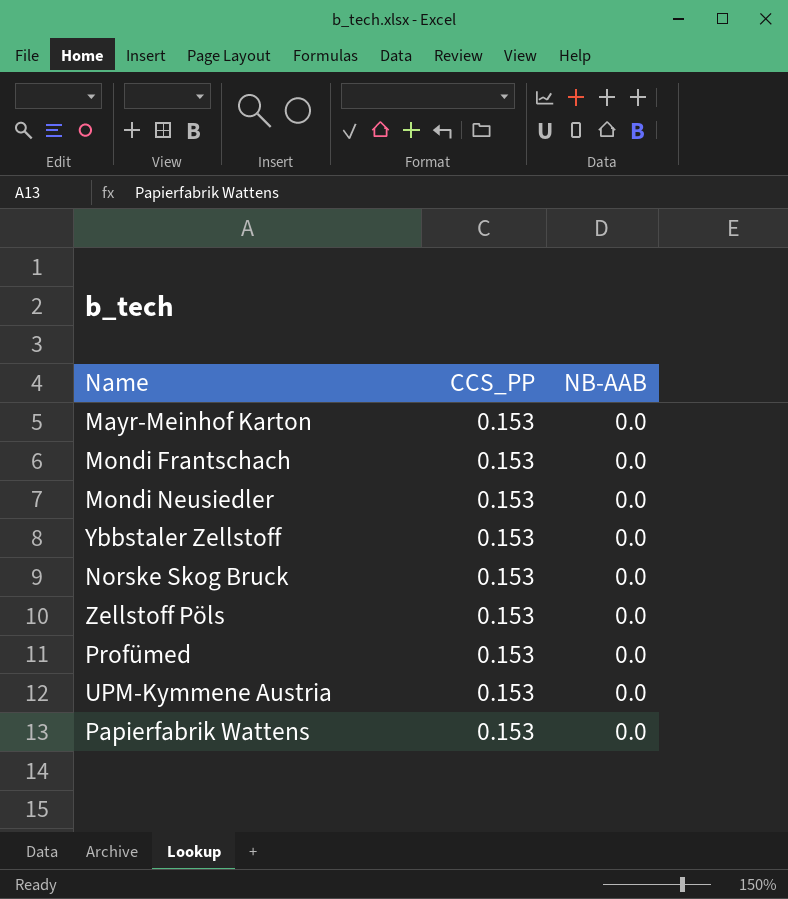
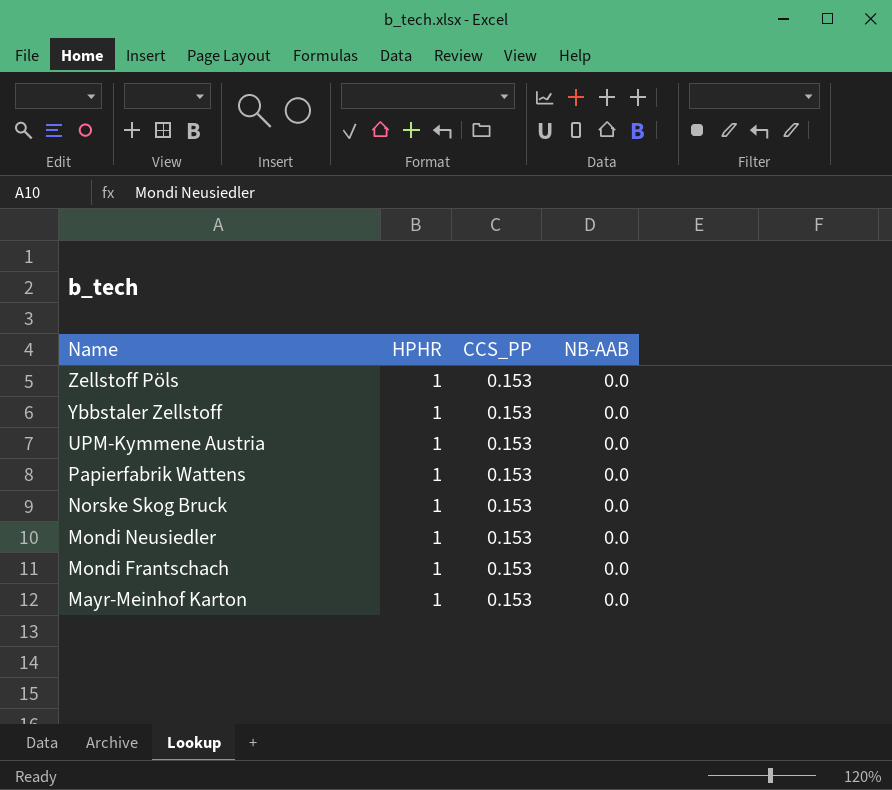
row order: none -> Name descending
column HPHR | position: none -> 2
row Profümed: 0.153 | 0.0 -> none

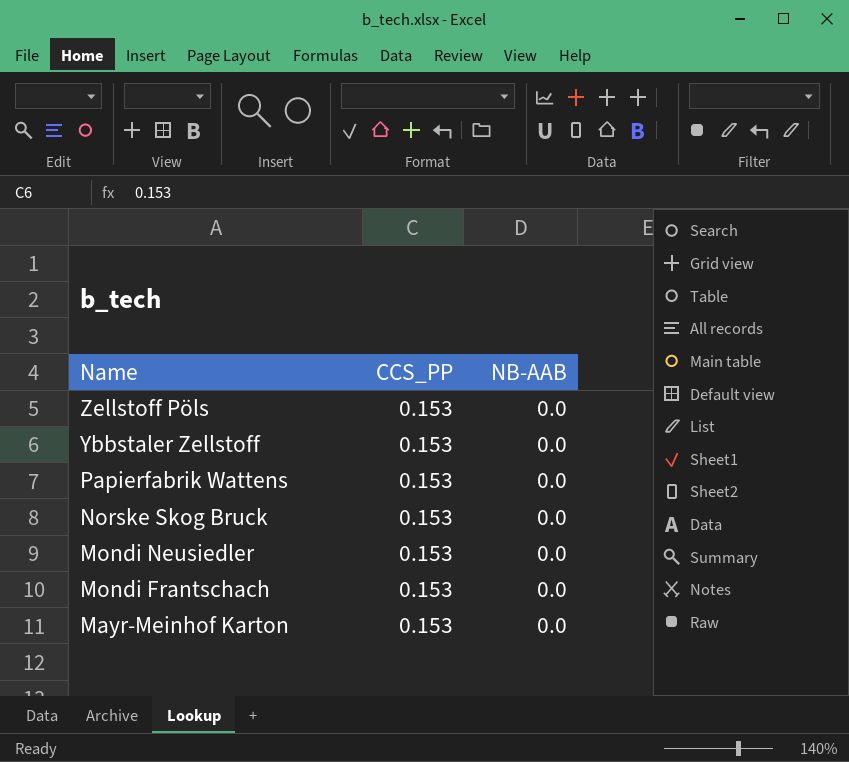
column HPHR | position: 2 -> none
row UPM-Kymmene Austria: 1 | 0.153 | 0.0 -> none

